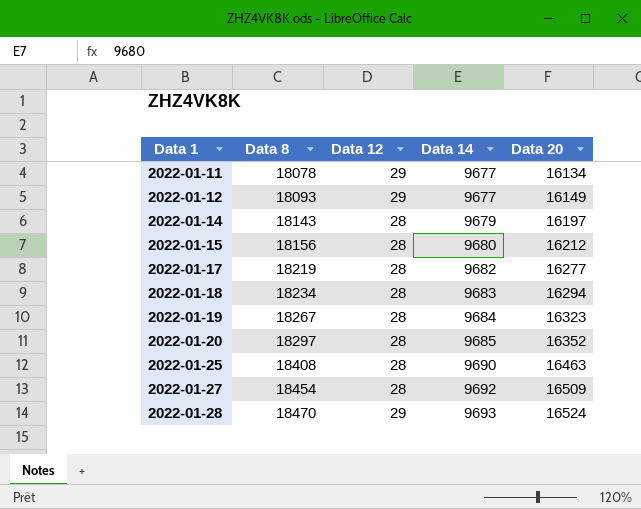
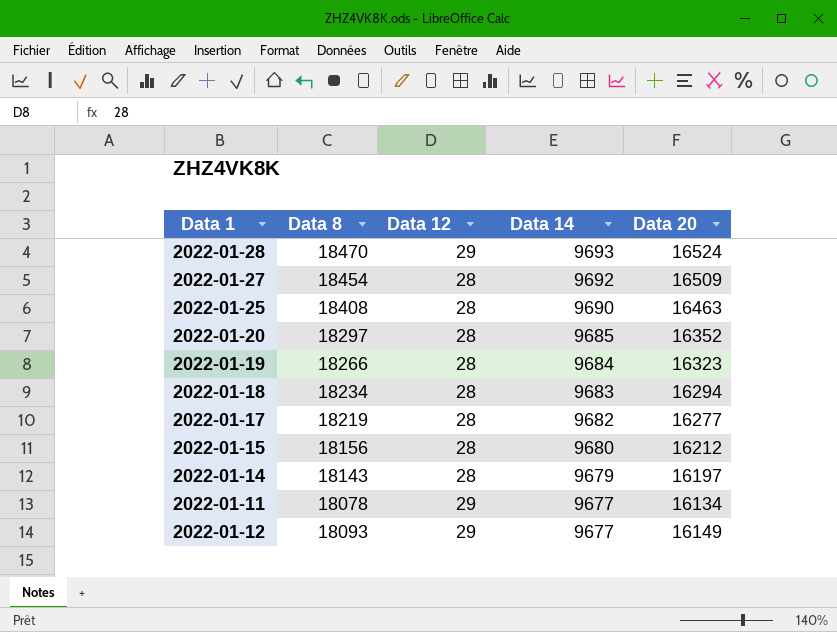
row order: Data 1 ascending -> Data 14 descending
2022-01-19 | Data 8: 18267 -> 18266

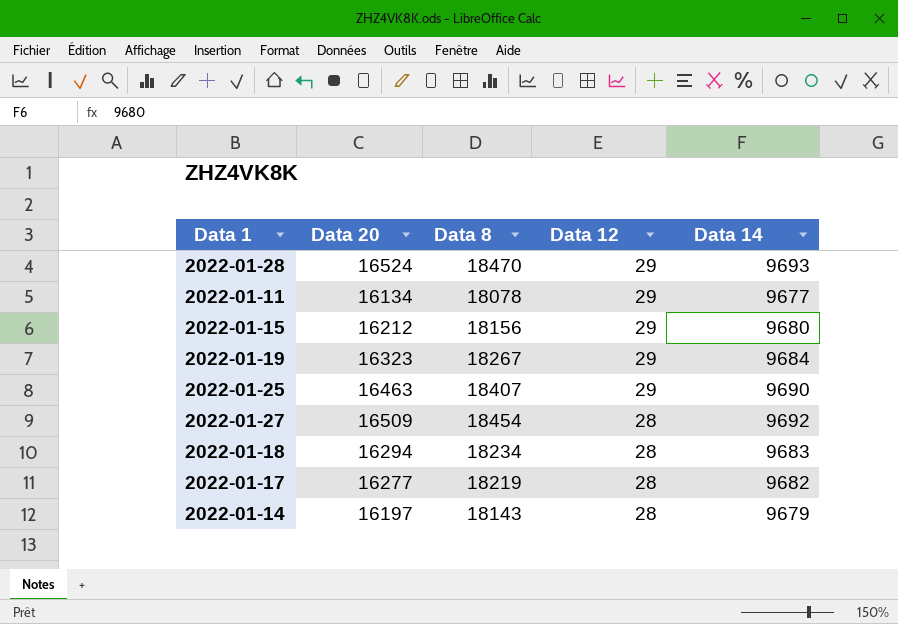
row order: Data 14 descending -> Data 12 descending
column Data 20 | position: 5 -> 2
row 2022-01-20: 18297 | 28 | 9685 | 16352 -> none
row 2022-01-12: 18093 | 29 | 9677 | 16149 -> none
2022-01-15 | Data 12: 28 -> 29
2022-01-19 | Data 8: 18266 -> 18267
2022-01-19 | Data 12: 28 -> 29
2022-01-25 | Data 8: 18408 -> 18407
2022-01-25 | Data 12: 28 -> 29

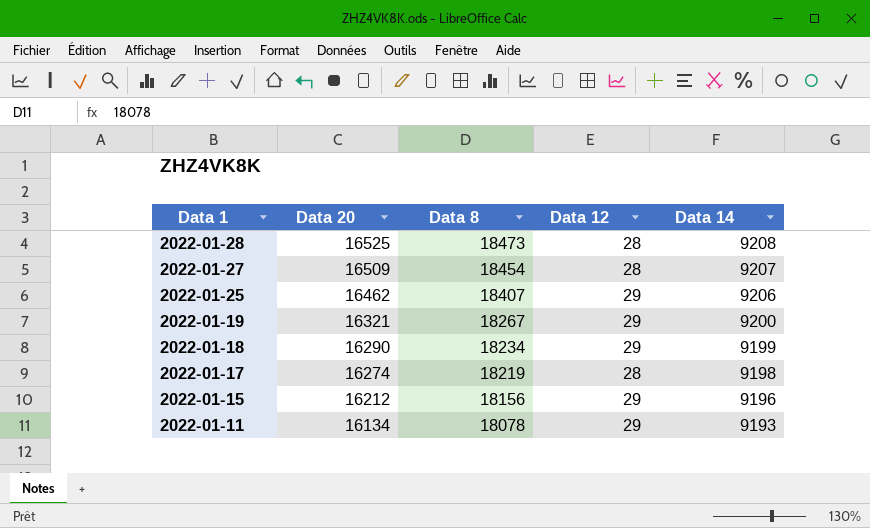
row order: Data 12 descending -> Data 1 descending
row 2022-01-14: 16197 | 18143 | 28 | 9679 -> none
2022-01-28 | Data 20: 16524 -> 16525
2022-01-28 | Data 8: 18470 -> 18473
2022-01-28 | Data 12: 29 -> 28
2022-01-28 | Data 14: 9693 -> 9208
2022-01-27 | Data 14: 9692 -> 9207
2022-01-25 | Data 20: 16463 -> 16462
2022-01-25 | Data 14: 9690 -> 9206
2022-01-19 | Data 20: 16323 -> 16321
2022-01-19 | Data 14: 9684 -> 9200
2022-01-18 | Data 20: 16294 -> 16290
2022-01-18 | Data 12: 28 -> 29
2022-01-18 | Data 14: 9683 -> 9199
2022-01-17 | Data 20: 16277 -> 16274
2022-01-17 | Data 14: 9682 -> 9198
2022-01-15 | Data 14: 9680 -> 9196
2022-01-11 | Data 14: 9677 -> 9193

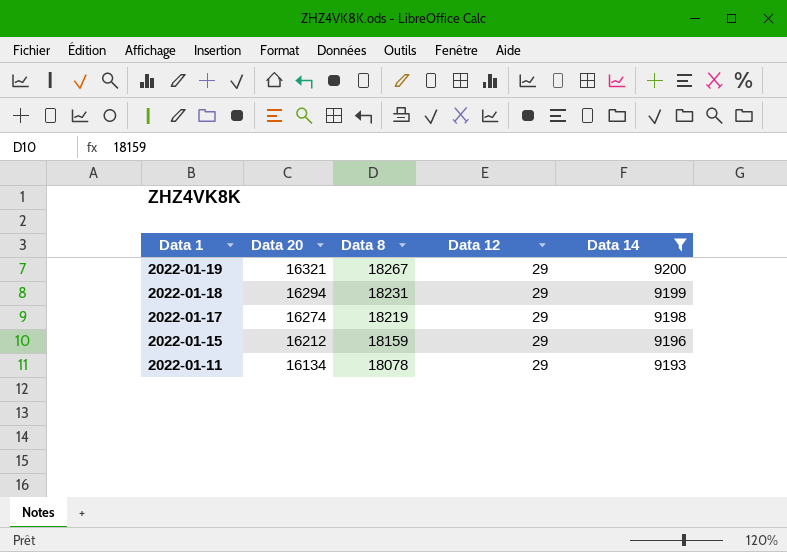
filter: none -> Data 14 <= 9200
2022-01-18 | Data 20: 16290 -> 16294
2022-01-18 | Data 8: 18234 -> 18231
2022-01-17 | Data 12: 28 -> 29
2022-01-15 | Data 8: 18156 -> 18159

